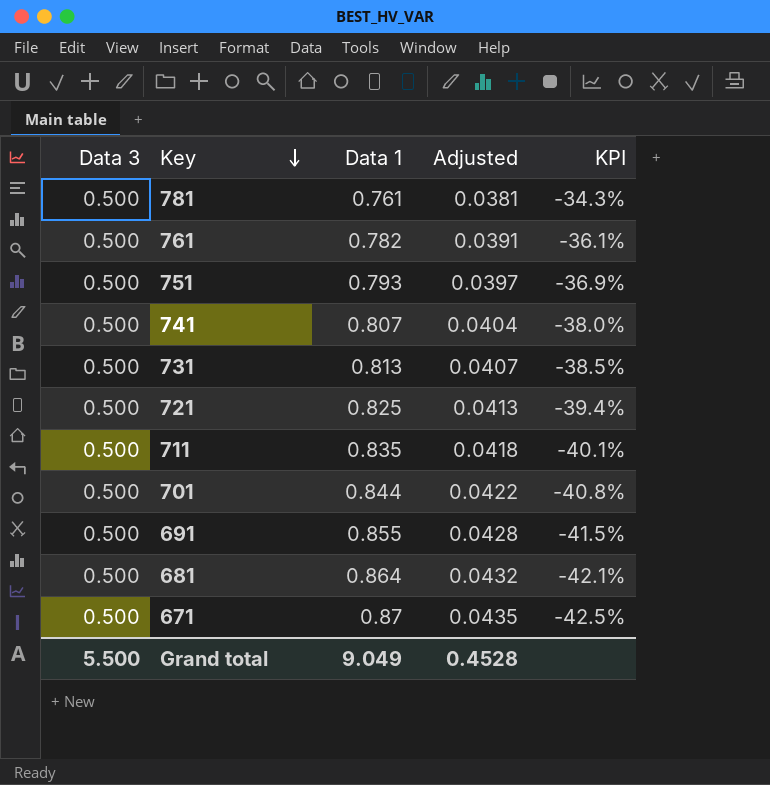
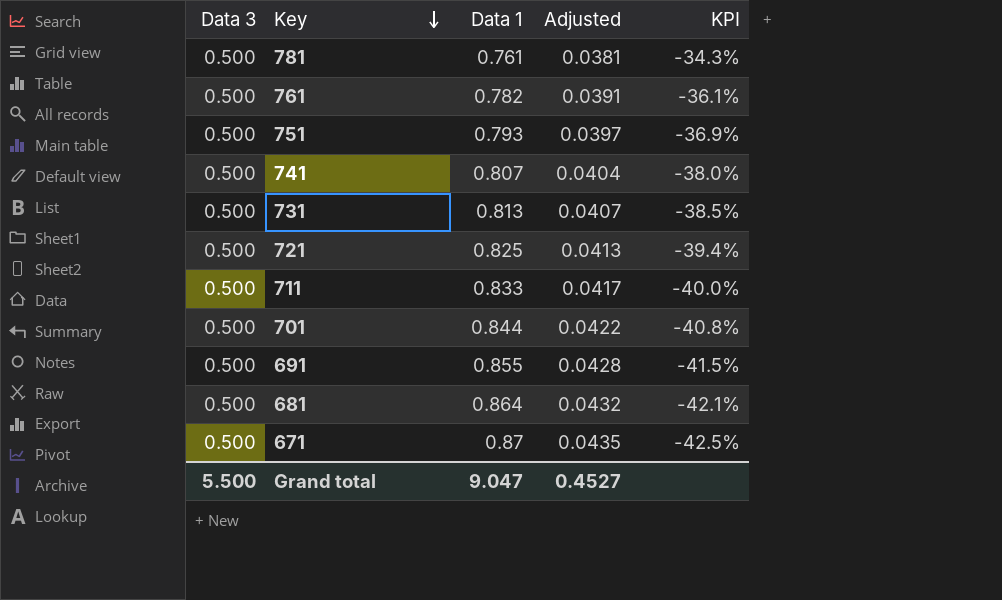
711 | Data 1: 0.835 -> 0.833
711 | Adjusted: 0.0418 -> 0.0417
711 | KPI: -40.1% -> -40.0%
Grand total | Data 1: 9.049 -> 9.047
Grand total | Adjusted: 0.4528 -> 0.4527

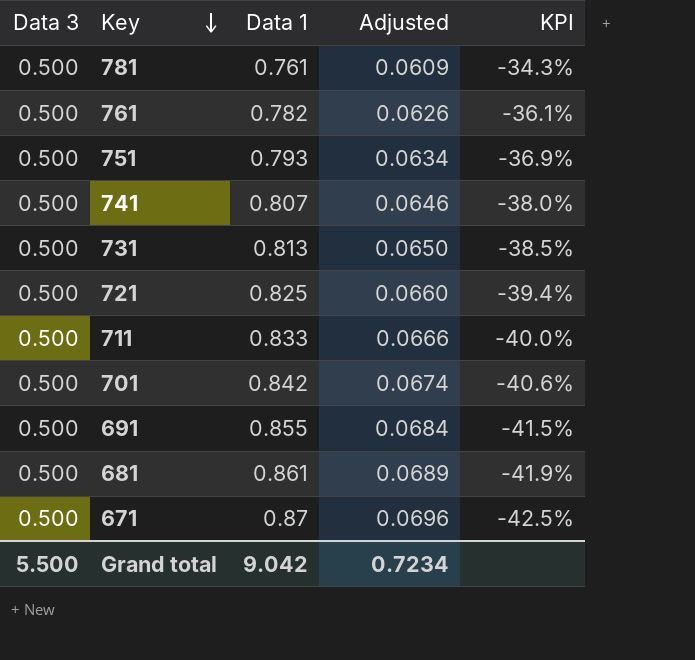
column Adjusted | formula: [Data 1] * 0.05 -> [Data 1] * 0.08
701 | Data 1: 0.844 -> 0.842
701 | KPI: -40.8% -> -40.6%
681 | Data 1: 0.864 -> 0.861
681 | KPI: -42.1% -> -41.9%
Grand total | Data 1: 9.047 -> 9.042
Grand total | Adjusted: 0.4527 -> 0.7234

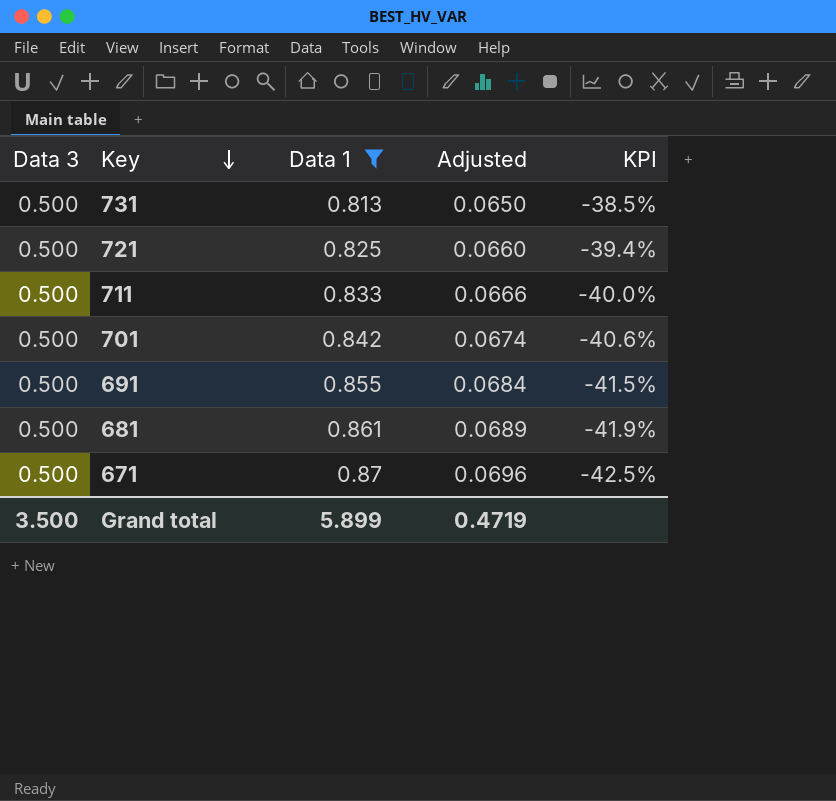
filter: none -> Data 1 >= 0.813
Grand total | Data 3: 5.500 -> 3.500
Grand total | Data 1: 9.042 -> 5.899
Grand total | Adjusted: 0.7234 -> 0.4719

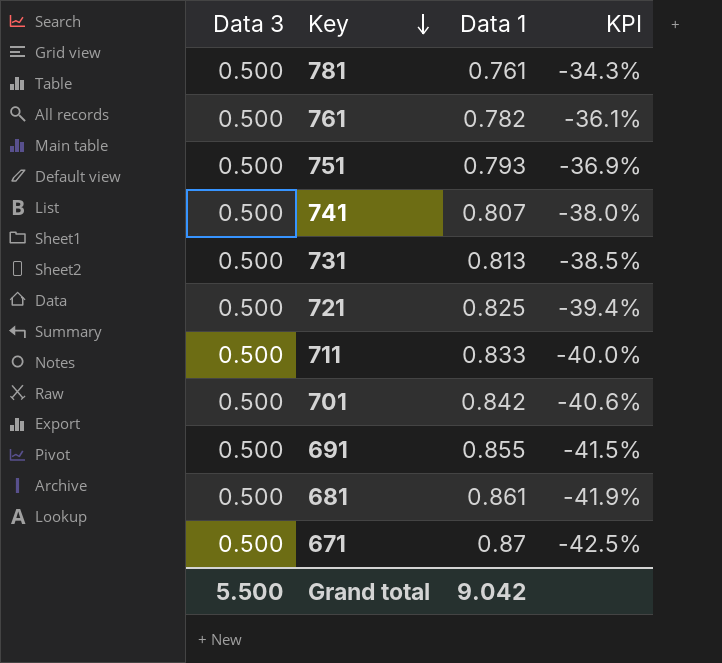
filter: Data 1 >= 0.813 -> none
column Adjusted | formula: [Data 1] * 0.08 -> none
Grand total | Data 3: 3.500 -> 5.500
Grand total | Data 1: 5.899 -> 9.042

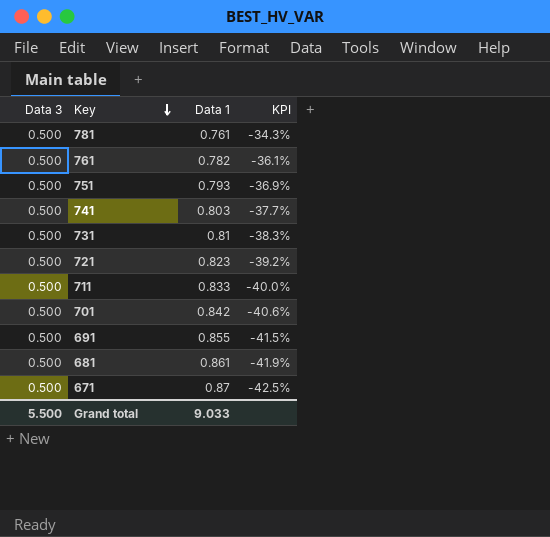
741 | Data 1: 0.807 -> 0.803
741 | KPI: -38.0% -> -37.7%
731 | Data 1: 0.813 -> 0.81
731 | KPI: -38.5% -> -38.3%
721 | Data 1: 0.825 -> 0.823
721 | KPI: -39.4% -> -39.2%
Grand total | Data 1: 9.042 -> 9.033

